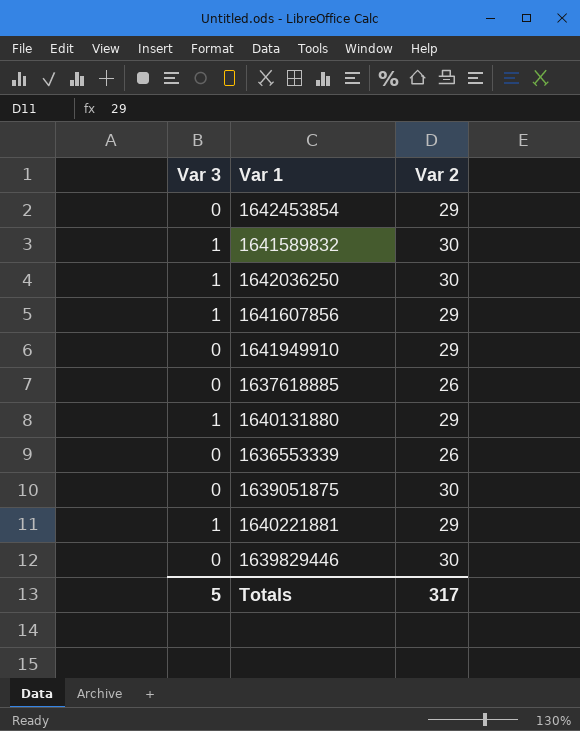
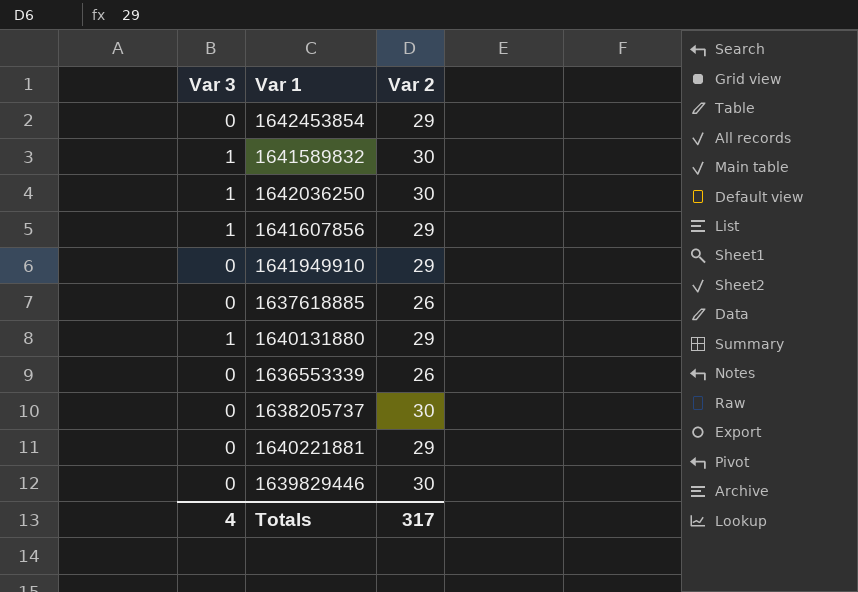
row 1639051875: 0 | 30 -> none
row 1638205737: none -> 0 | 30
1640221881 | Var 3: 1 -> 0
Totals | Var 3: 5 -> 4

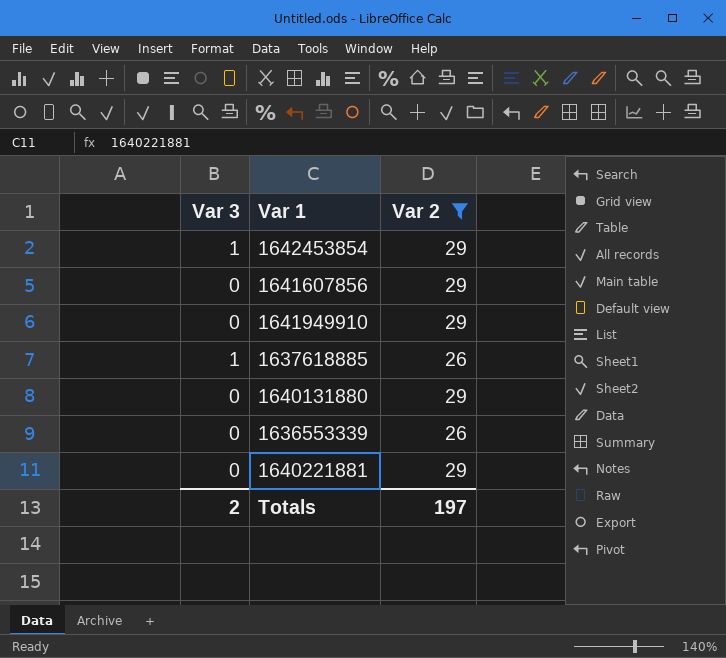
filter: none -> Var 2 != 30
1642453854 | Var 3: 0 -> 1
1641607856 | Var 3: 1 -> 0
1637618885 | Var 3: 0 -> 1
1640131880 | Var 3: 1 -> 0
Totals | Var 3: 4 -> 2
Totals | Var 2: 317 -> 197

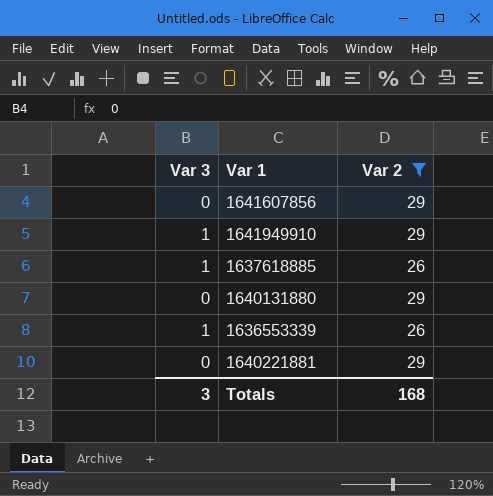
row 1642453854: 1 | 29 -> none
1641949910 | Var 3: 0 -> 1
1636553339 | Var 3: 0 -> 1
Totals | Var 3: 2 -> 3
Totals | Var 2: 197 -> 168

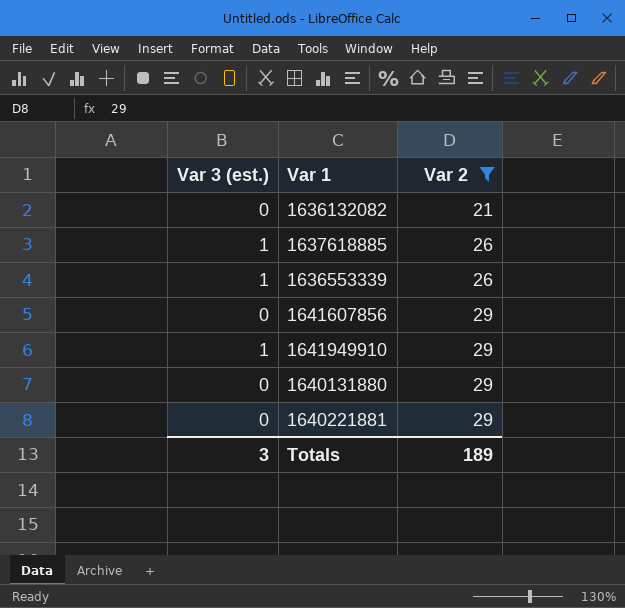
row order: none -> Var 2 ascending
column name: Var 3 -> Var 3 (est.)
row 1636132082: none -> 0 | 21
Totals | Var 2: 168 -> 189

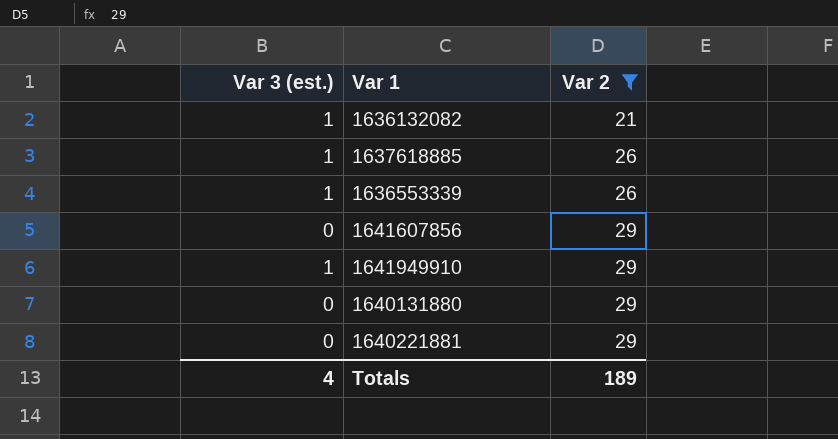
1636132082 | Var 3 (est.): 0 -> 1
Totals | Var 3 (est.): 3 -> 4

